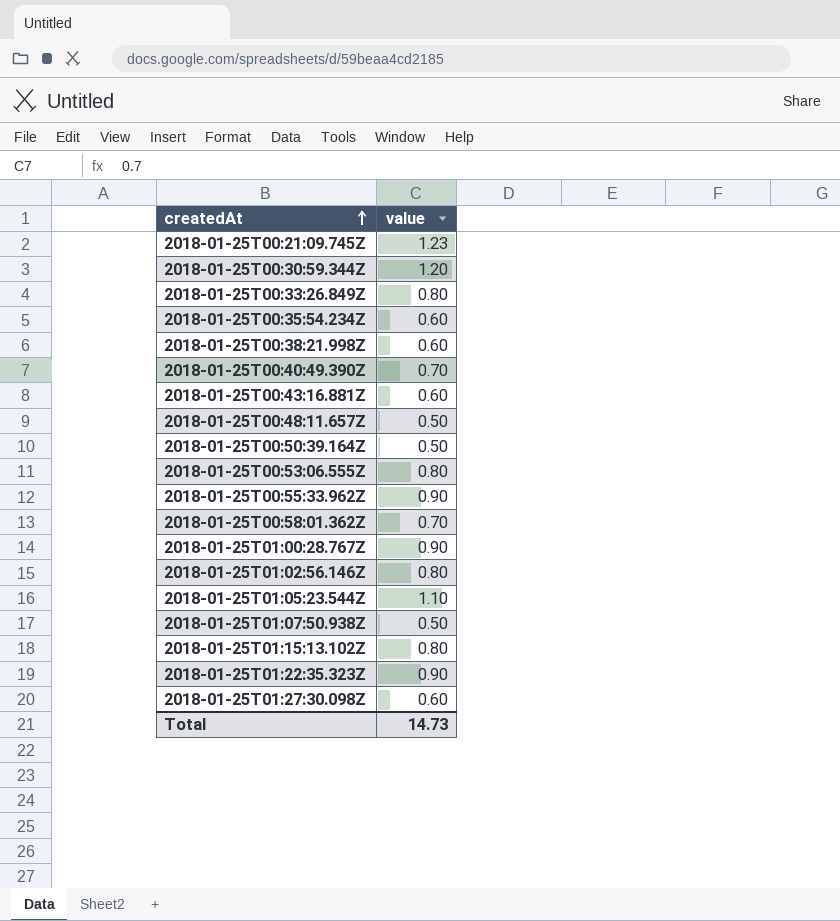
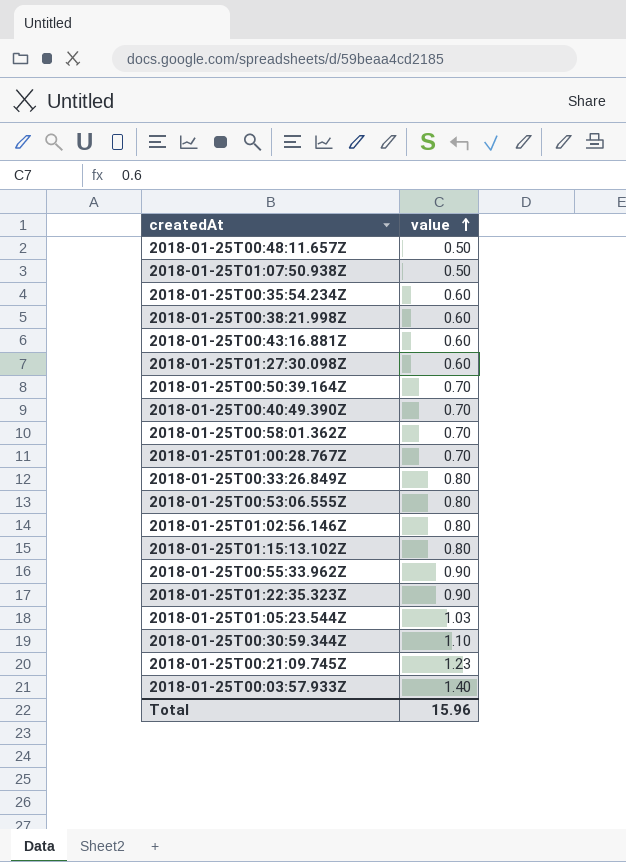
row order: createdAt ascending -> value ascending
2018-01-25T00:50:39.164Z | value: 0.50 -> 0.70
2018-01-25T01:00:28.767Z | value: 0.90 -> 0.70
2018-01-25T01:05:23.544Z | value: 1.10 -> 1.03
2018-01-25T00:30:59.344Z | value: 1.20 -> 1.10
row 2018-01-25T00:03:57.933Z: none -> 1.40
Total | value: 14.73 -> 15.96

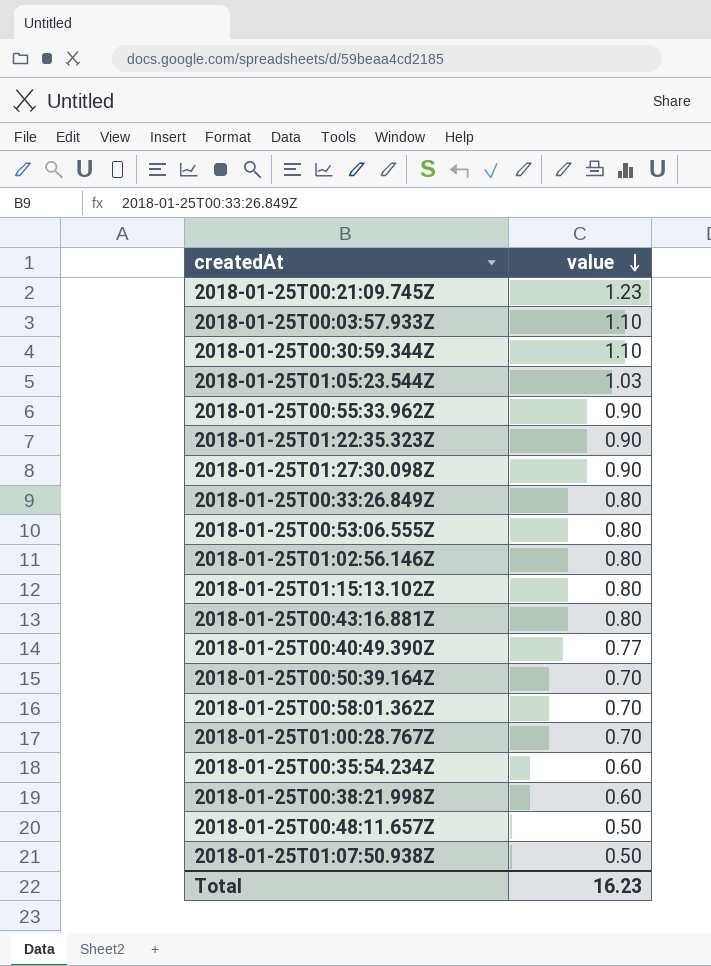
row order: value ascending -> value descending
2018-01-25T00:03:57.933Z | value: 1.40 -> 1.10
2018-01-25T01:27:30.098Z | value: 0.60 -> 0.90
2018-01-25T00:43:16.881Z | value: 0.60 -> 0.80
2018-01-25T00:40:49.390Z | value: 0.70 -> 0.77
Total | value: 15.96 -> 16.23

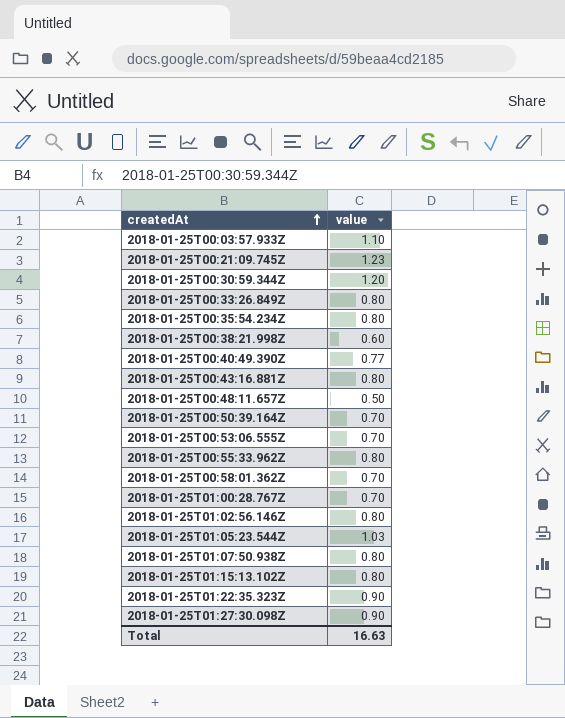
row order: value descending -> createdAt ascending
2018-01-25T00:30:59.344Z | value: 1.10 -> 1.20
2018-01-25T00:35:54.234Z | value: 0.60 -> 0.80
2018-01-25T00:53:06.555Z | value: 0.80 -> 0.70
2018-01-25T00:55:33.962Z | value: 0.90 -> 0.80
2018-01-25T01:07:50.938Z | value: 0.50 -> 0.80
Total | value: 16.23 -> 16.63

